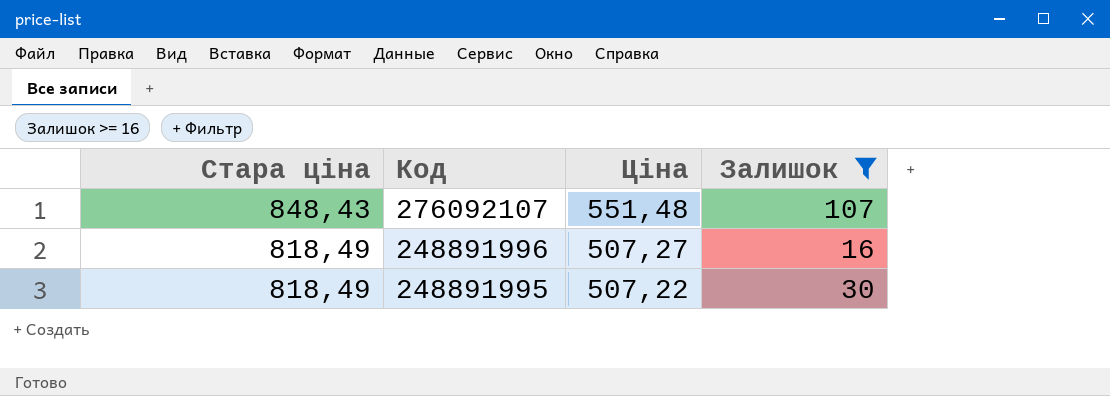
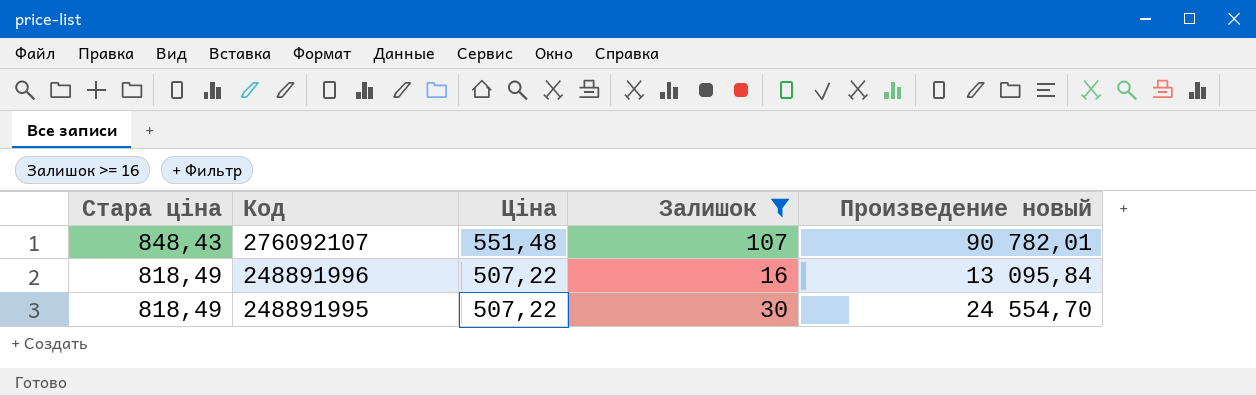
column Произведение новый | formula: none -> [Стара ціна] * [Залишок]
248891996 | Ціна: 507,27 -> 507,22

